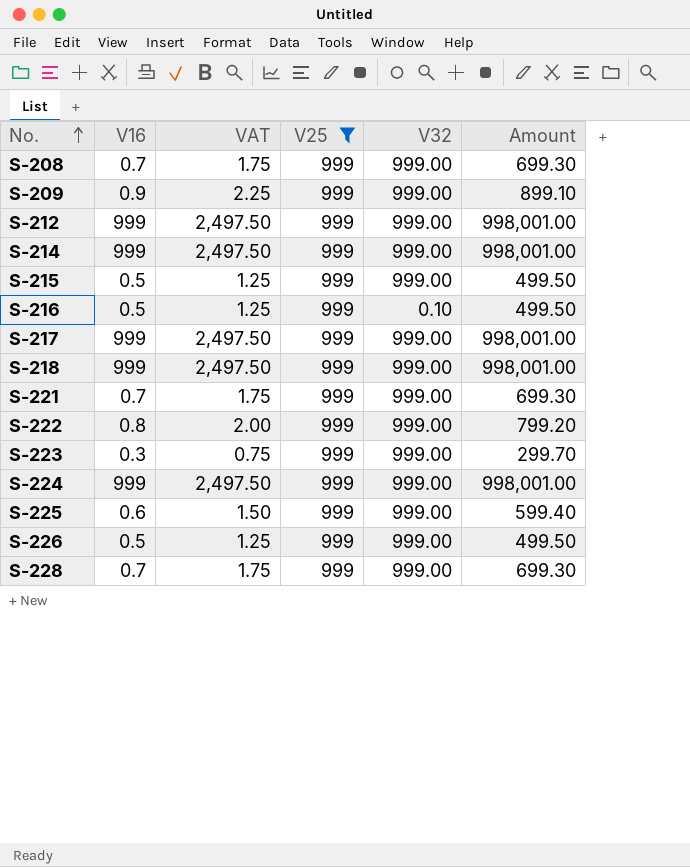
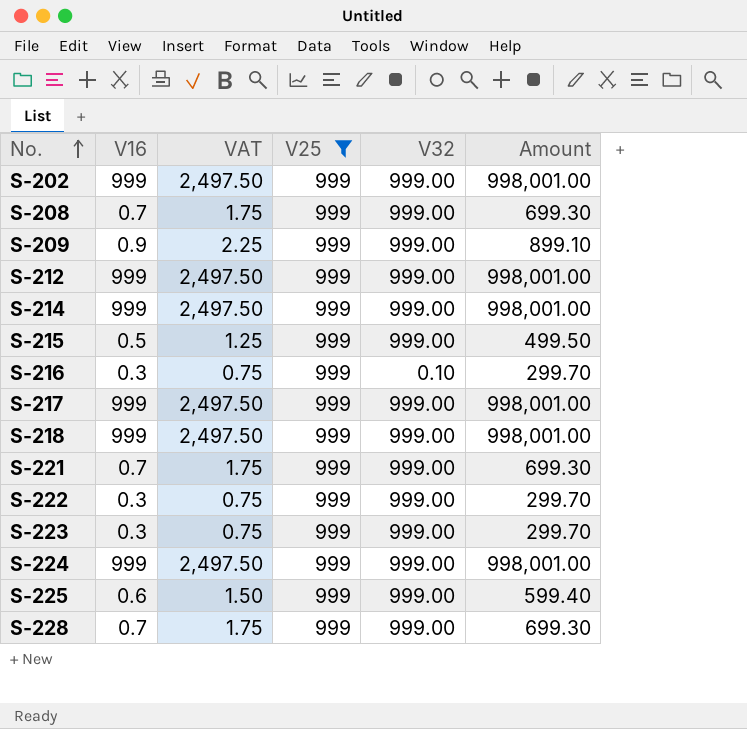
row S-226: 0.5 | 1.25 | 999 | 999.00 | 499.50 -> none
row S-202: none -> 999 | 2,497.50 | 999 | 999.00 | 998,001.00
S-216 | V16: 0.5 -> 0.3
S-216 | VAT: 1.25 -> 0.75
S-216 | Amount: 499.50 -> 299.70
S-222 | V16: 0.8 -> 0.3
S-222 | VAT: 2.00 -> 0.75
S-222 | Amount: 799.20 -> 299.70

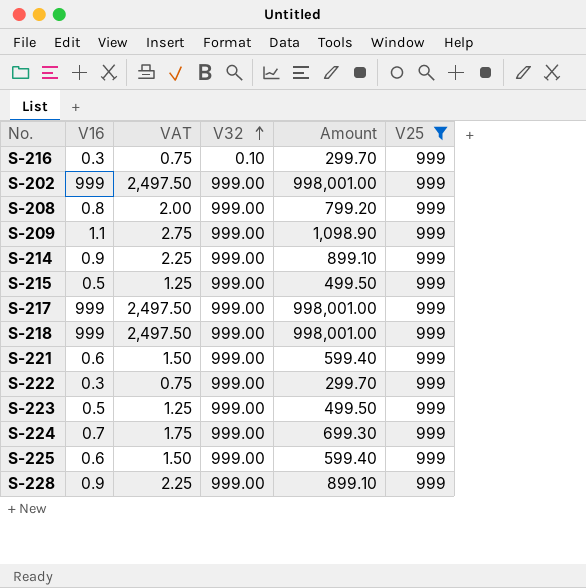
row order: No. ascending -> V32 ascending
column V25 | position: 4 -> 6
row S-212: 999 | 2,497.50 | 999 | 999.00 | 998,001.00 -> none
S-208 | V16: 0.7 -> 0.8
S-208 | VAT: 1.75 -> 2.00
S-208 | Amount: 699.30 -> 799.20
S-209 | V16: 0.9 -> 1.1
S-209 | VAT: 2.25 -> 2.75
S-209 | Amount: 899.10 -> 1,098.90
S-214 | V16: 999 -> 0.9
S-214 | VAT: 2,497.50 -> 2.25
S-214 | Amount: 998,001.00 -> 899.10
S-221 | V16: 0.7 -> 0.6
S-221 | VAT: 1.75 -> 1.50
S-221 | Amount: 699.30 -> 599.40
S-223 | V16: 0.3 -> 0.5
S-223 | VAT: 0.75 -> 1.25
S-223 | Amount: 299.70 -> 499.50
S-224 | V16: 999 -> 0.7
S-224 | VAT: 2,497.50 -> 1.75
S-224 | Amount: 998,001.00 -> 699.30
S-228 | V16: 0.7 -> 0.9
S-228 | VAT: 1.75 -> 2.25
S-228 | Amount: 699.30 -> 899.10

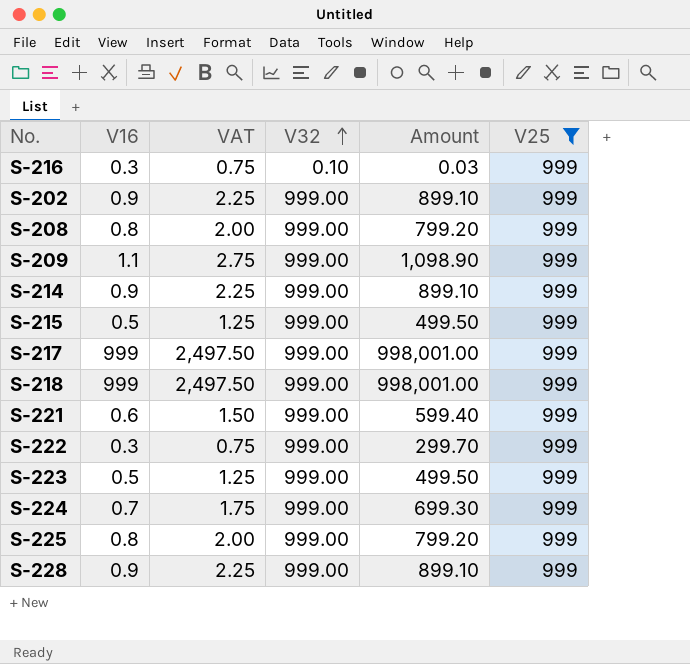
column Amount | formula: [V16] * [V25] -> [V16] * [V32]
S-202 | V16: 999 -> 0.9
S-202 | VAT: 2,497.50 -> 2.25
S-225 | V16: 0.6 -> 0.8
S-225 | VAT: 1.50 -> 2.00

